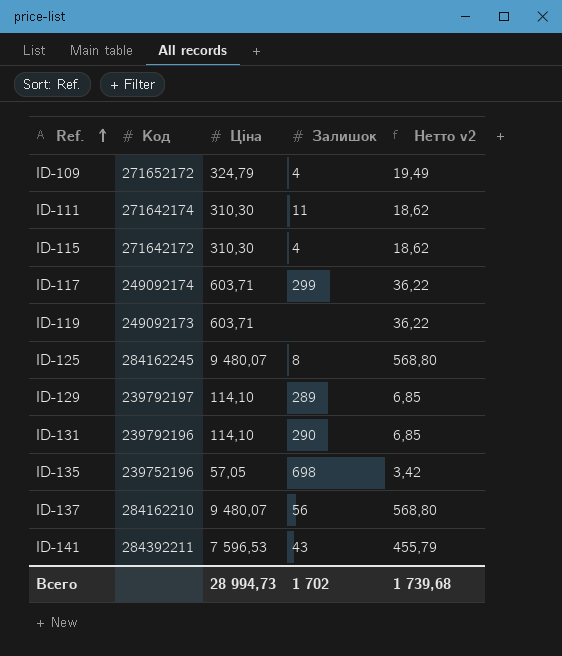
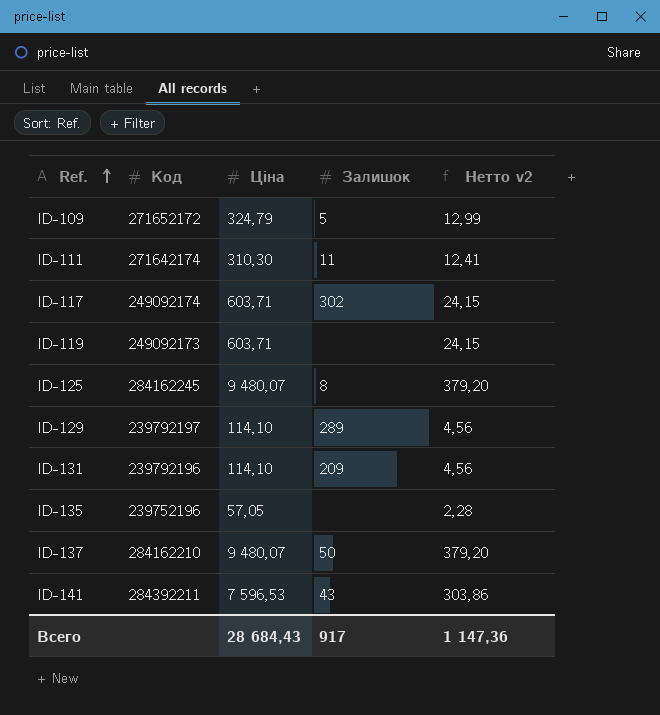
column Нетто v2 | formula: [Ціна] * 0,06 -> [Ціна] * 0,04
row ID-115: 271642172 | 310,30 | 4 | 18,62 -> none
ID-109 | Залишок: 4 -> 5
ID-117 | Залишок: 299 -> 302
ID-131 | Залишок: 290 -> 209
ID-135 | Залишок: 698 -> none
ID-137 | Залишок: 56 -> 50
Всего | Ціна: 28 994,73 -> 28 684,43
Всего | Залишок: 1 702 -> 917
Всего | Нетто v2: 1 739,68 -> 1 147,36

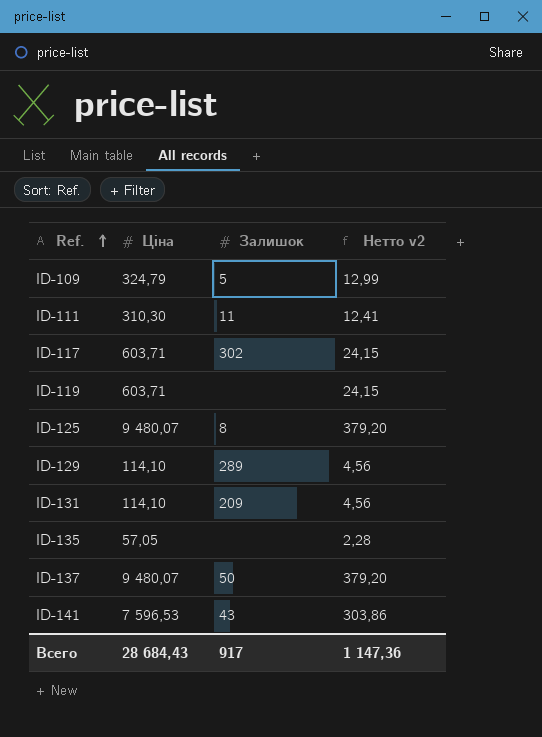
column Код | position: 2 -> none

